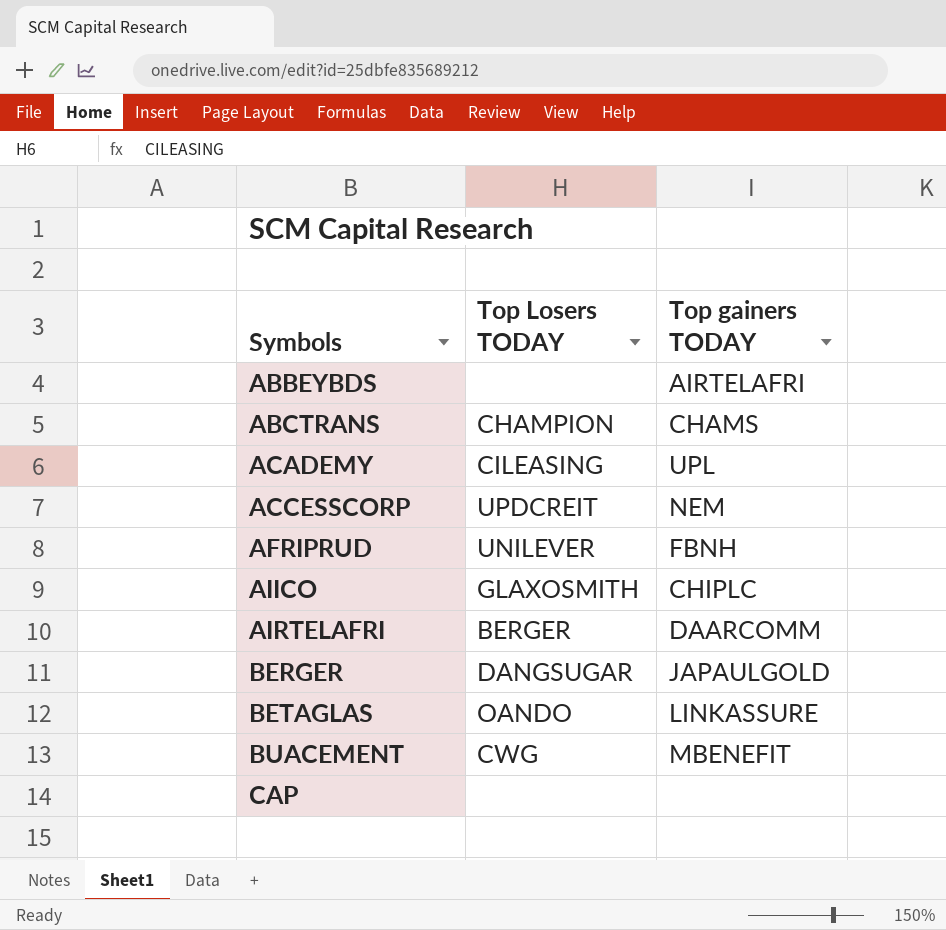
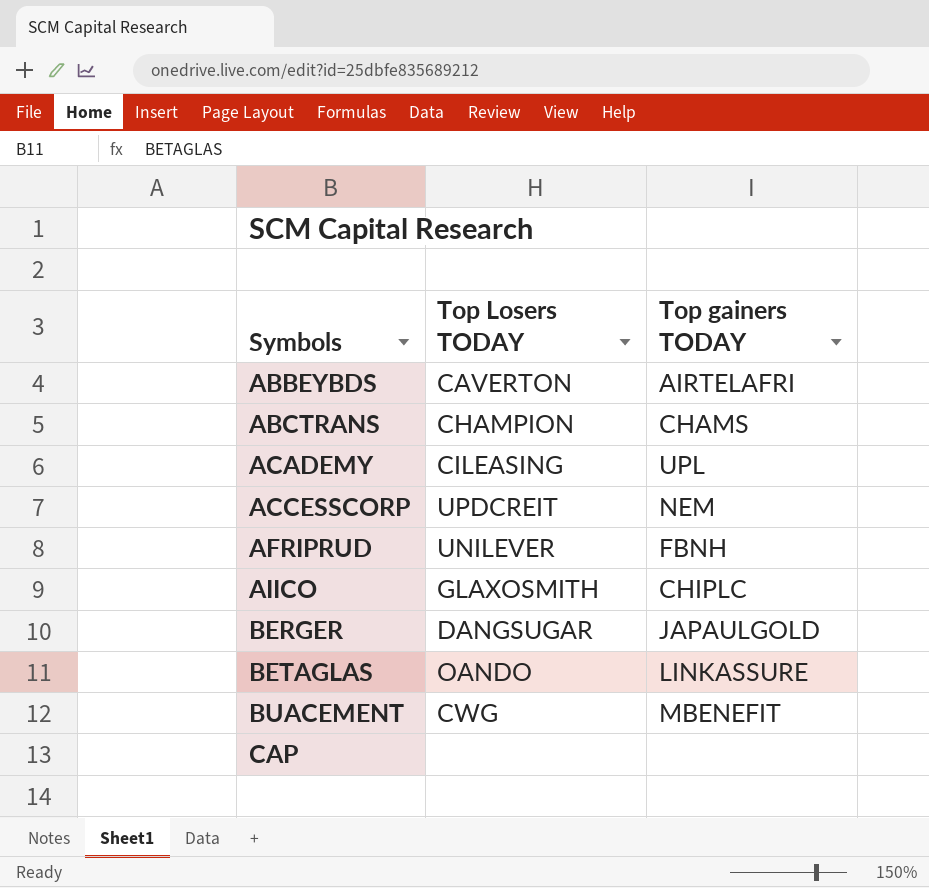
row AIRTELAFRI: BERGER | DAARCOMM -> none
ABBEYBDS | Top Losers TODAY: none -> CAVERTON

